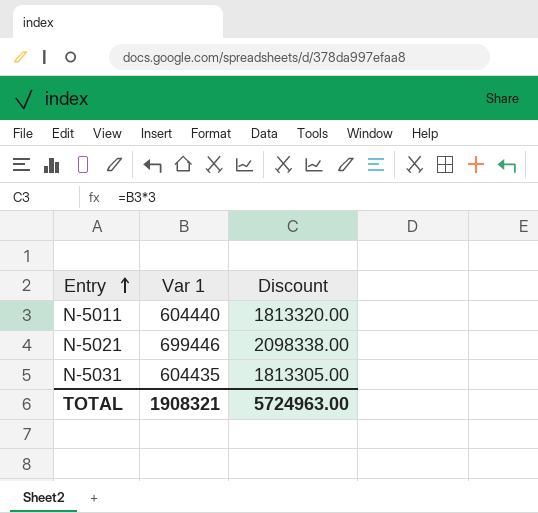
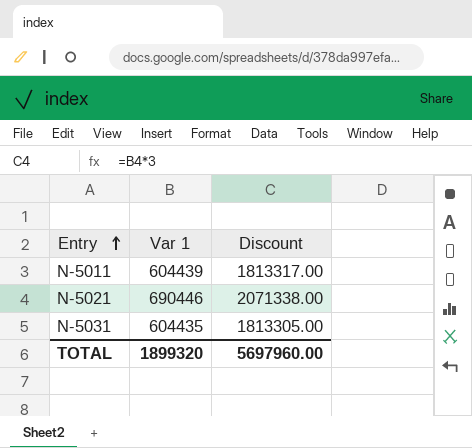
N-5011 | Var 1: 604440 -> 604439
N-5011 | Discount: 1813320.00 -> 1813317.00
N-5021 | Var 1: 699446 -> 690446
N-5021 | Discount: 2098338.00 -> 2071338.00
TOTAL | Var 1: 1908321 -> 1899320
TOTAL | Discount: 5724963.00 -> 5697960.00

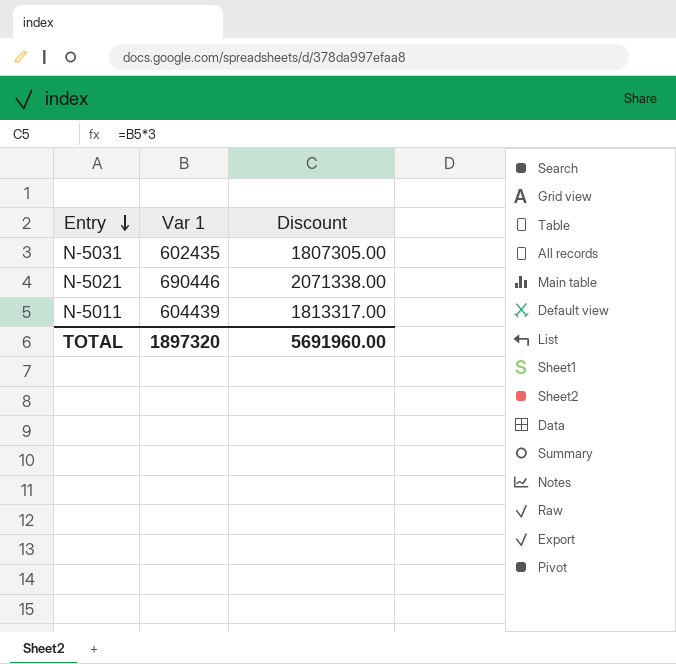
row order: Entry ascending -> Entry descending
N-5031 | Var 1: 604435 -> 602435
N-5031 | Discount: 1813305.00 -> 1807305.00
TOTAL | Var 1: 1899320 -> 1897320
TOTAL | Discount: 5697960.00 -> 5691960.00

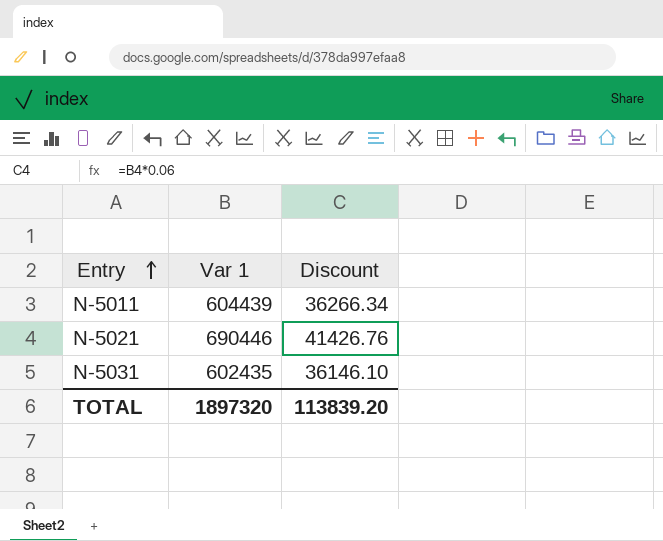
row order: Entry descending -> Entry ascending
column Discount | formula: [Var 1] * 3 -> [Var 1] * 0.06
TOTAL | Discount: 5691960.00 -> 113839.20

